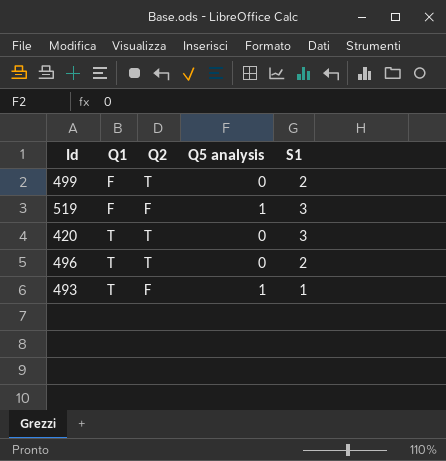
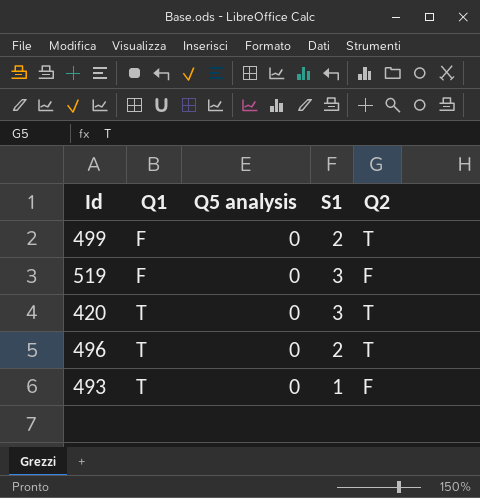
column Q2 | position: 3 -> 5
519 | Q5 analysis: 1 -> 0
493 | Q5 analysis: 1 -> 0

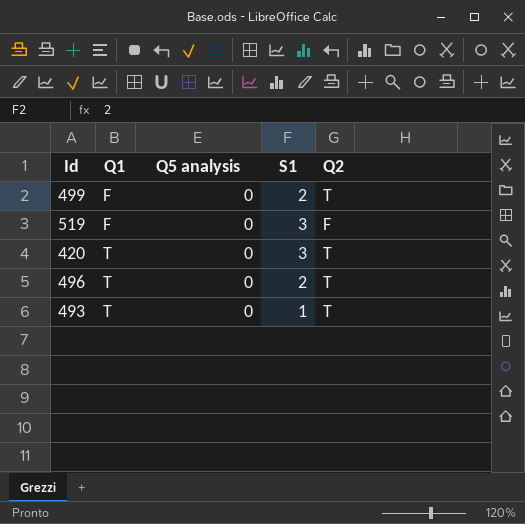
493 | Q2: F -> T

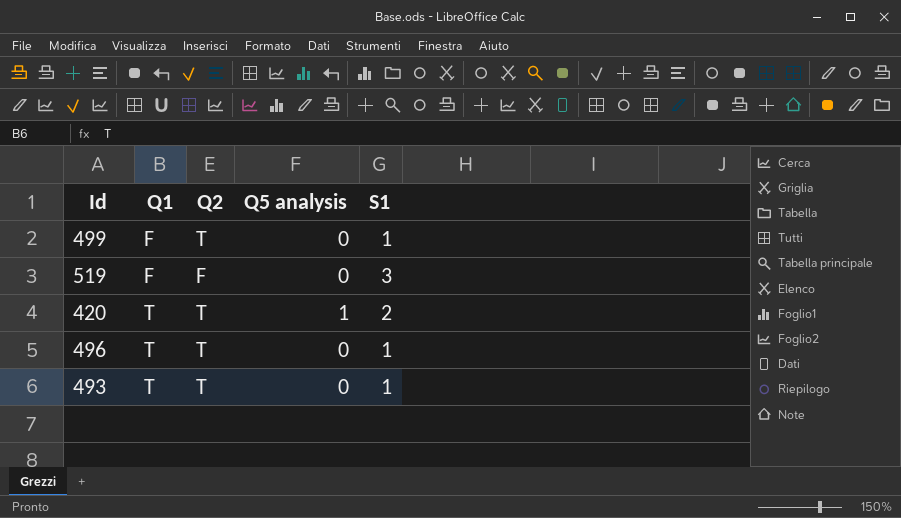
column Q2 | position: 5 -> 3
499 | S1: 2 -> 1
420 | Q5 analysis: 0 -> 1
420 | S1: 3 -> 2
496 | S1: 2 -> 1

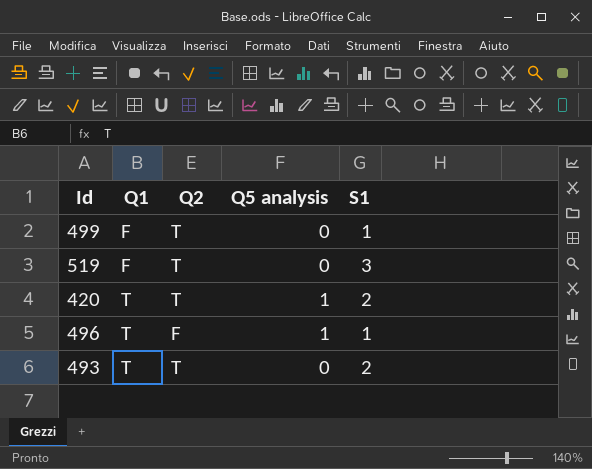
519 | Q2: F -> T
496 | Q2: T -> F
496 | Q5 analysis: 0 -> 1
493 | S1: 1 -> 2

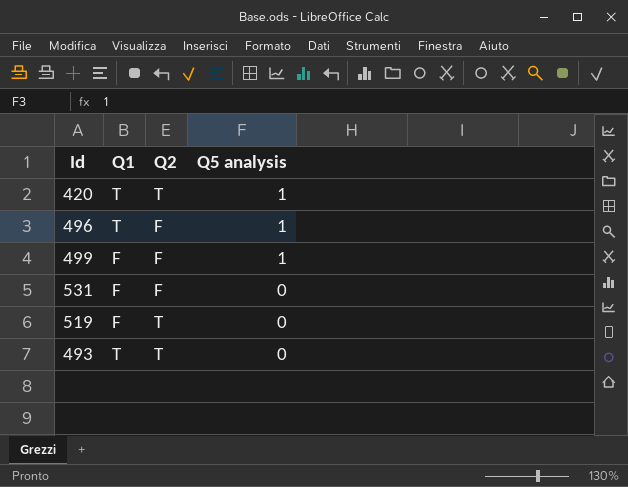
row order: Q1 ascending -> Q5 analysis descending
column S1 | position: 5 -> none
499 | Q2: T -> F
499 | Q5 analysis: 0 -> 1
row 531: none -> F | F | 0

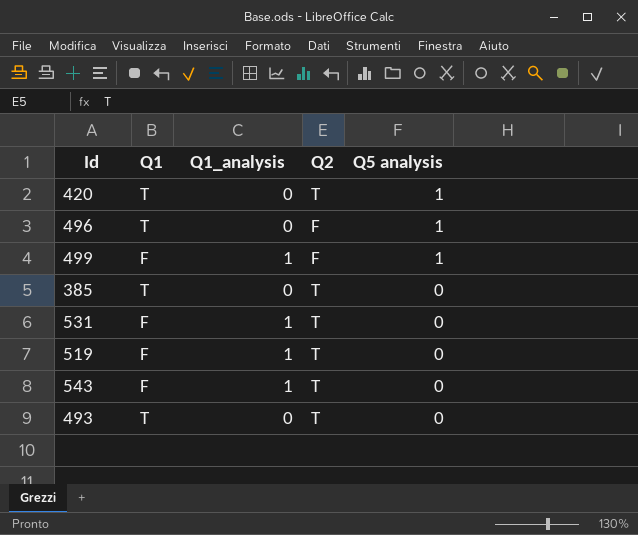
column Q1_analysis | position: none -> 3
row 385: none -> T | 0 | T | 0
531 | Q2: F -> T
row 543: none -> F | 1 | T | 0

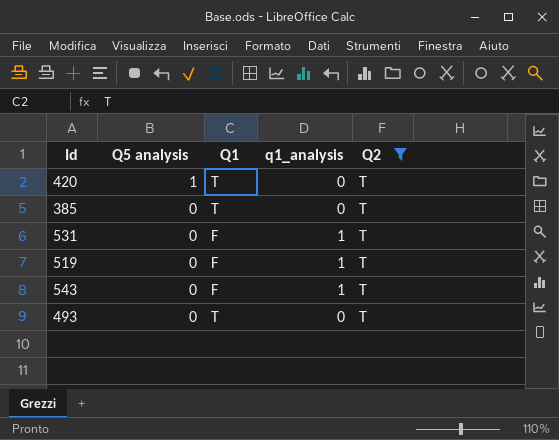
filter: none -> Q2 = T
column Q5 analysis | position: 5 -> 2
column name: Q1_analysis -> q1_analysis

